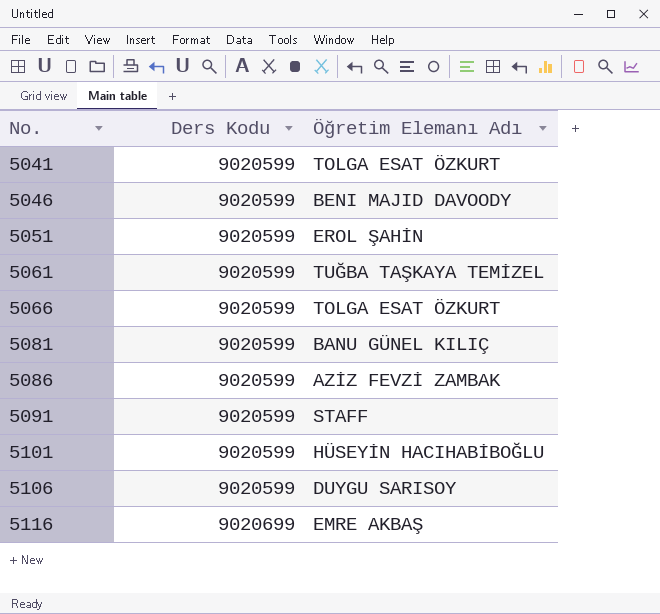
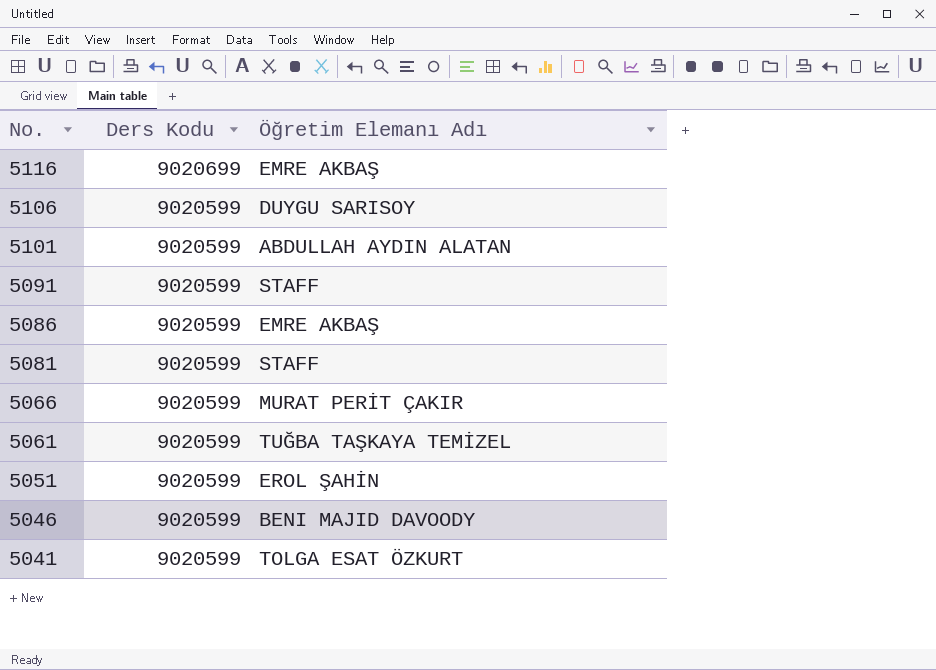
row order: No. ascending -> No. descending
5101 | Öğretim Elemanı Adı: HÜSEYİN HACIHABİBOĞLU -> ABDULLAH AYDIN ALATAN
5086 | Öğretim Elemanı Adı: AZİZ FEVZİ ZAMBAK -> EMRE AKBAŞ
5081 | Öğretim Elemanı Adı: BANU GÜNEL KILIÇ -> STAFF
5066 | Öğretim Elemanı Adı: TOLGA ESAT ÖZKURT -> MURAT PERİT ÇAKIR

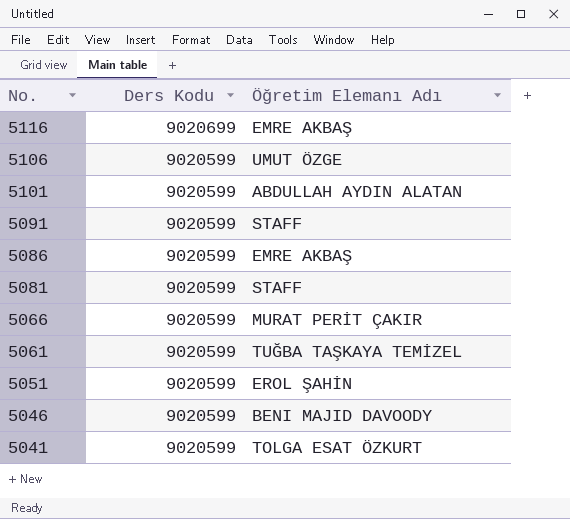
5106 | Öğretim Elemanı Adı: DUYGU SARISOY -> UMUT ÖZGE

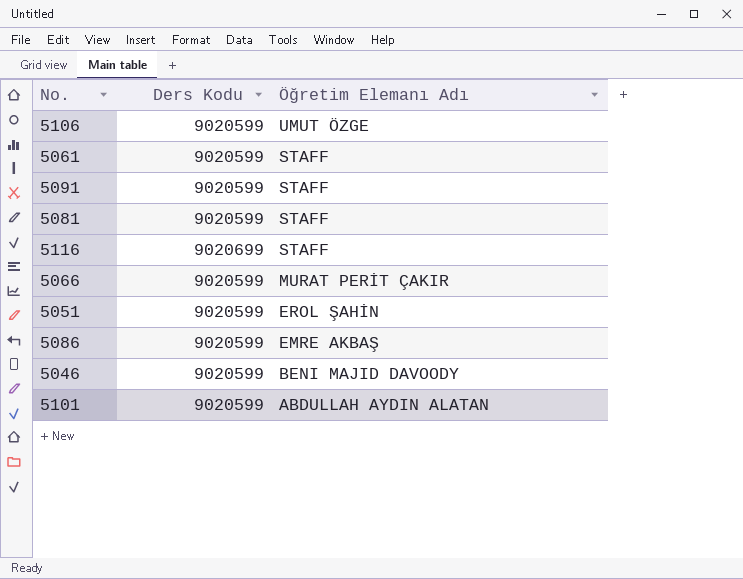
row order: No. descending -> Öğretim Elemanı Adı descending
row 5041: 9020599 | TOLGA ESAT ÖZKURT -> none
5061 | Öğretim Elemanı Adı: TUĞBA TAŞKAYA TEMİZEL -> STAFF
5116 | Öğretim Elemanı Adı: EMRE AKBAŞ -> STAFF

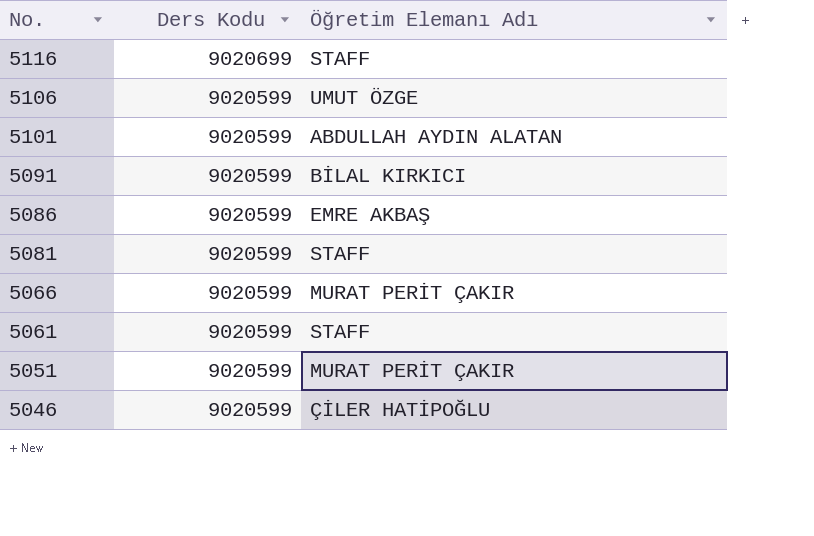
row order: Öğretim Elemanı Adı descending -> No. descending
5091 | Öğretim Elemanı Adı: STAFF -> BİLAL KIRKICI
5051 | Öğretim Elemanı Adı: EROL ŞAHİN -> MURAT PERİT ÇAKIR
5046 | Öğretim Elemanı Adı: BENI MAJID DAVOODY -> ÇİLER HATİPOĞLU

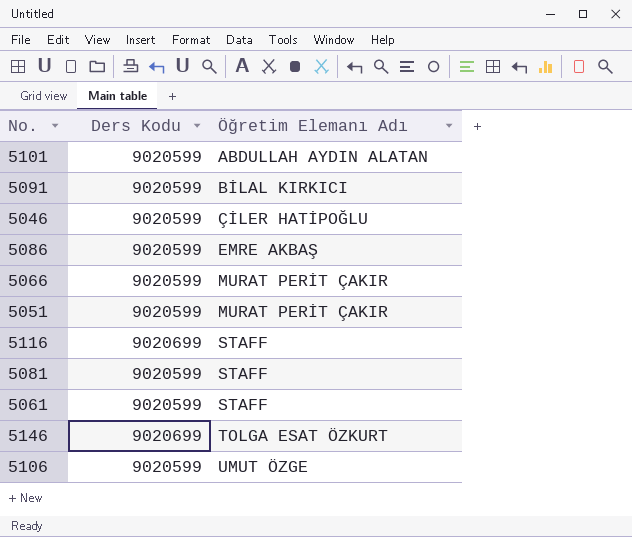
row order: No. descending -> Öğretim Elemanı Adı ascending
row 5146: none -> 9020699 | TOLGA ESAT ÖZKURT

